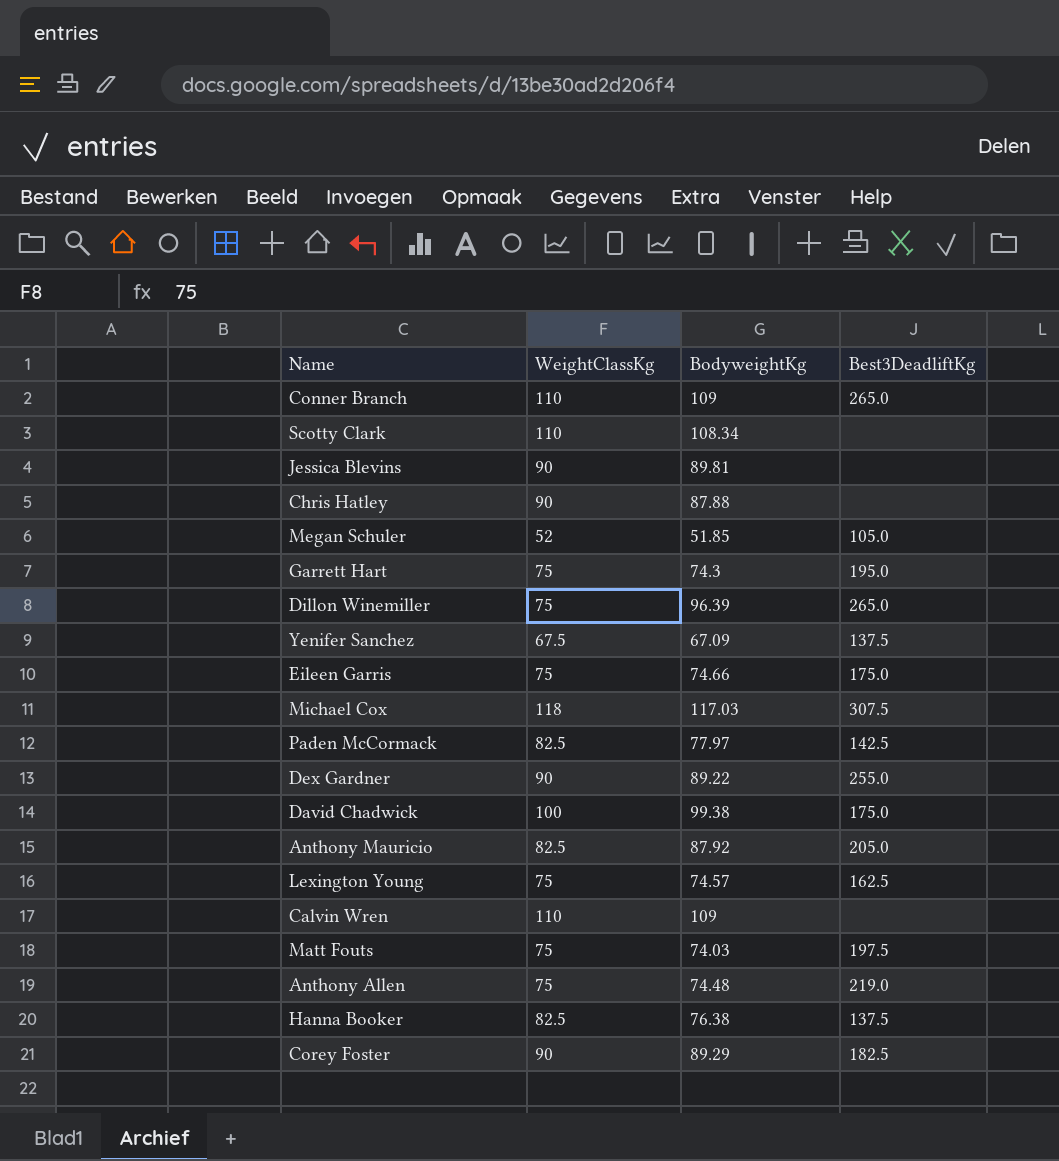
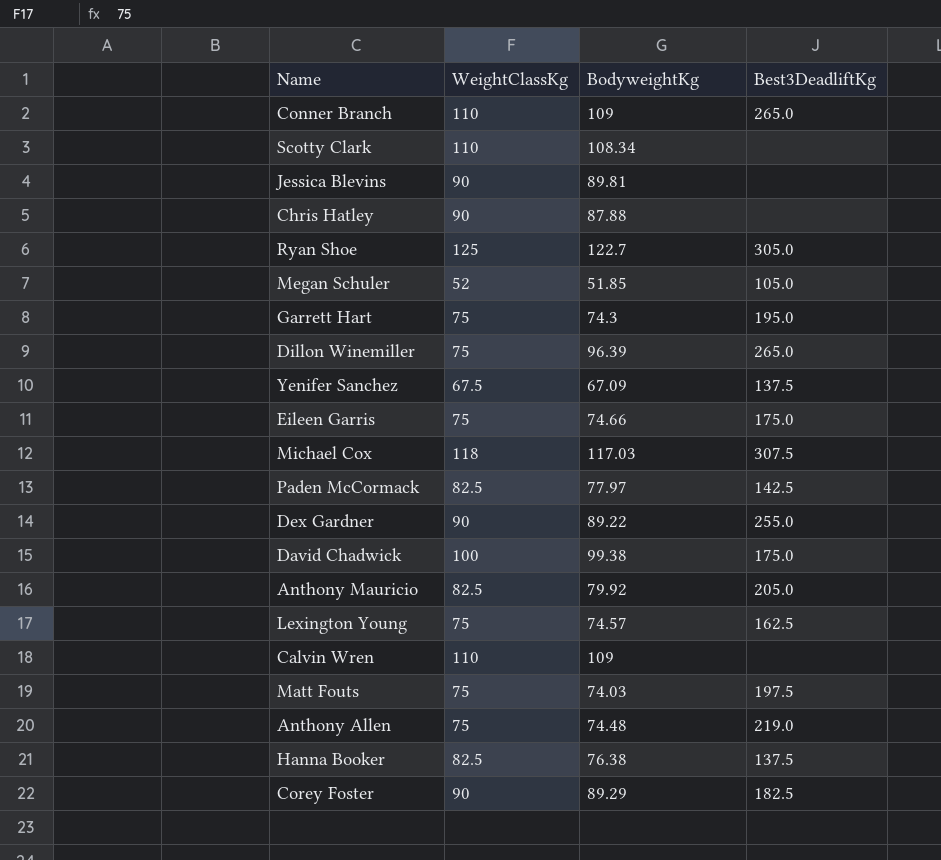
row Ryan Shoe: none -> 125 | 122.7 | 305.0
Anthony Mauricio | BodyweightKg: 87.92 -> 79.92

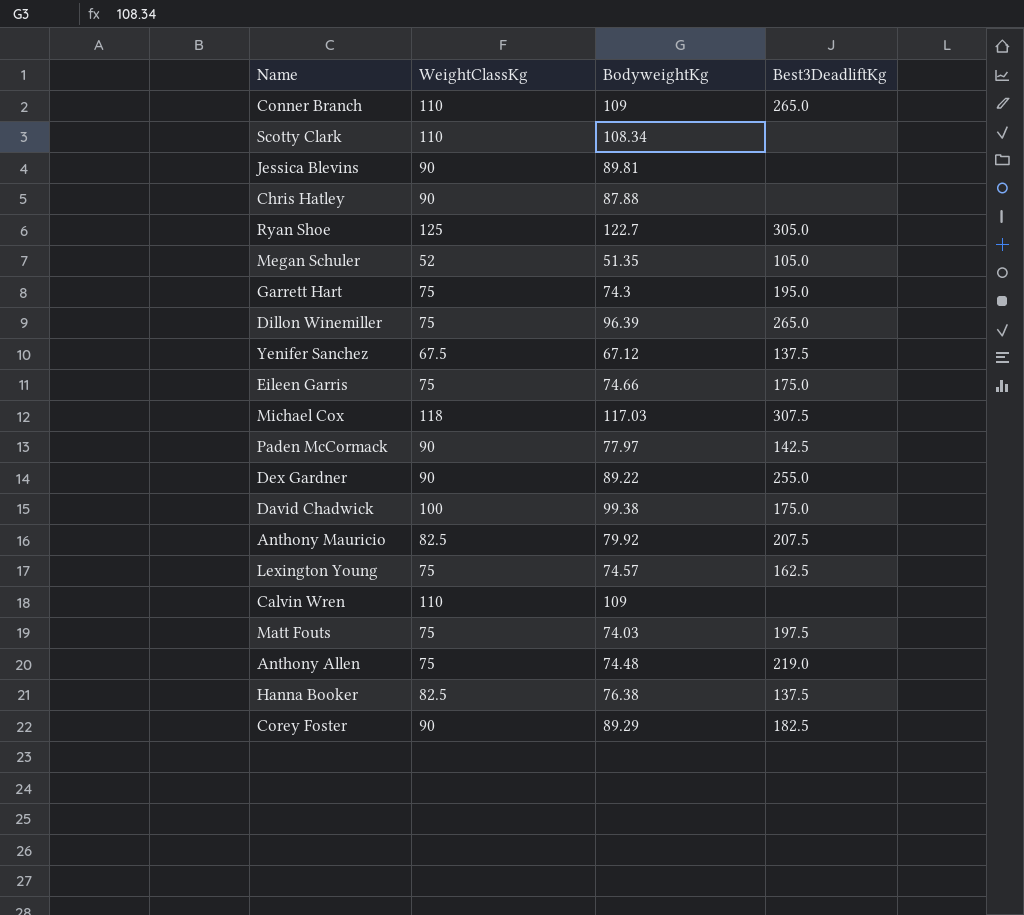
Megan Schuler | BodyweightKg: 51.85 -> 51.35
Yenifer Sanchez | BodyweightKg: 67.09 -> 67.12
Paden McCormack | WeightClassKg: 82.5 -> 90
Anthony Mauricio | Best3DeadliftKg: 205.0 -> 207.5

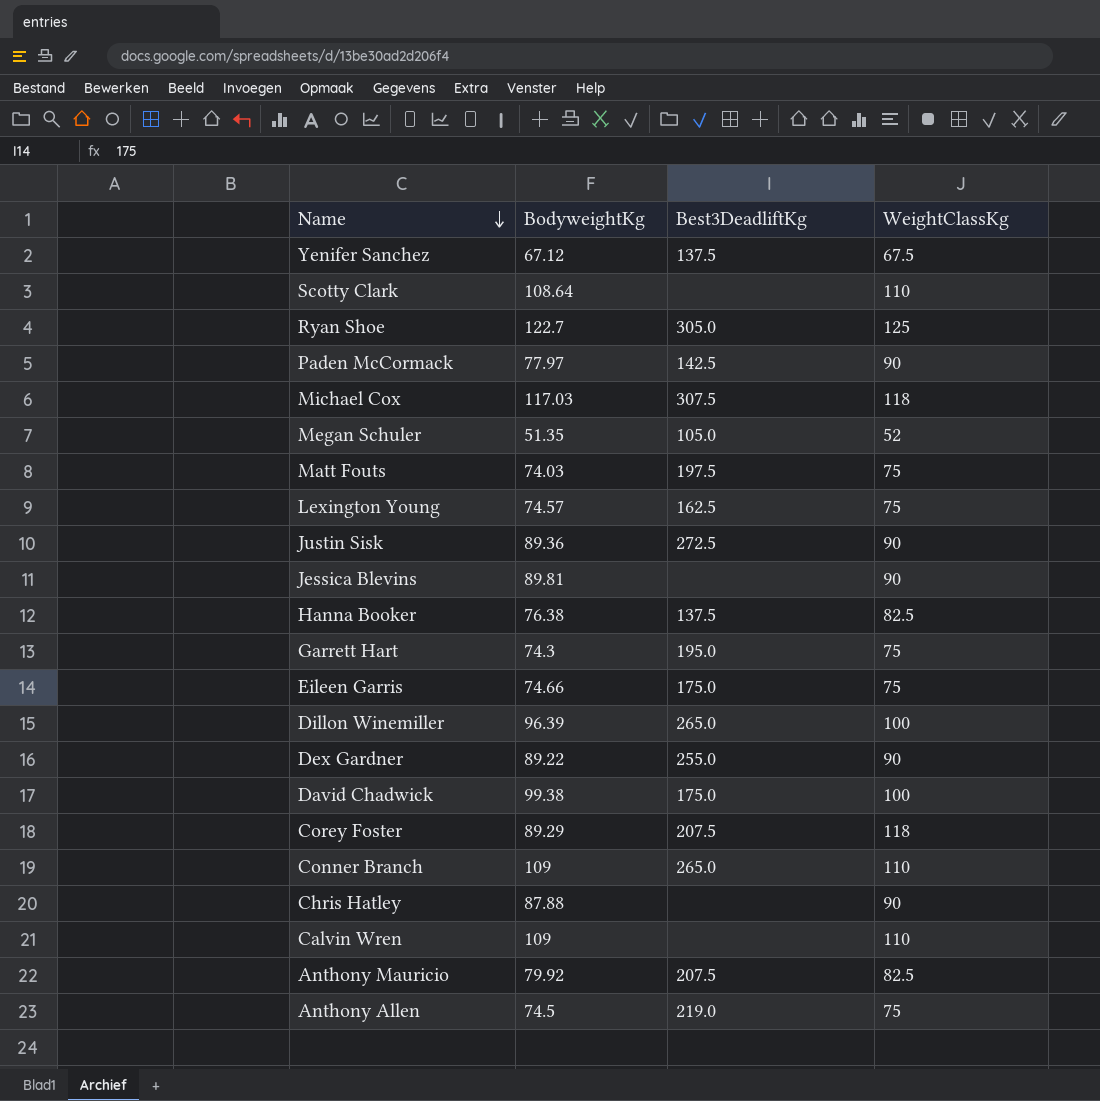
row order: none -> Name descending
column WeightClassKg | position: 2 -> 4
Scotty Clark | BodyweightKg: 108.34 -> 108.64
row Justin Sisk: none -> 89.36 | 272.5 | 90
Dillon Winemiller | WeightClassKg: 75 -> 100
Corey Foster | Best3DeadliftKg: 182.5 -> 207.5
Corey Foster | WeightClassKg: 90 -> 118
Anthony Allen | BodyweightKg: 74.48 -> 74.5

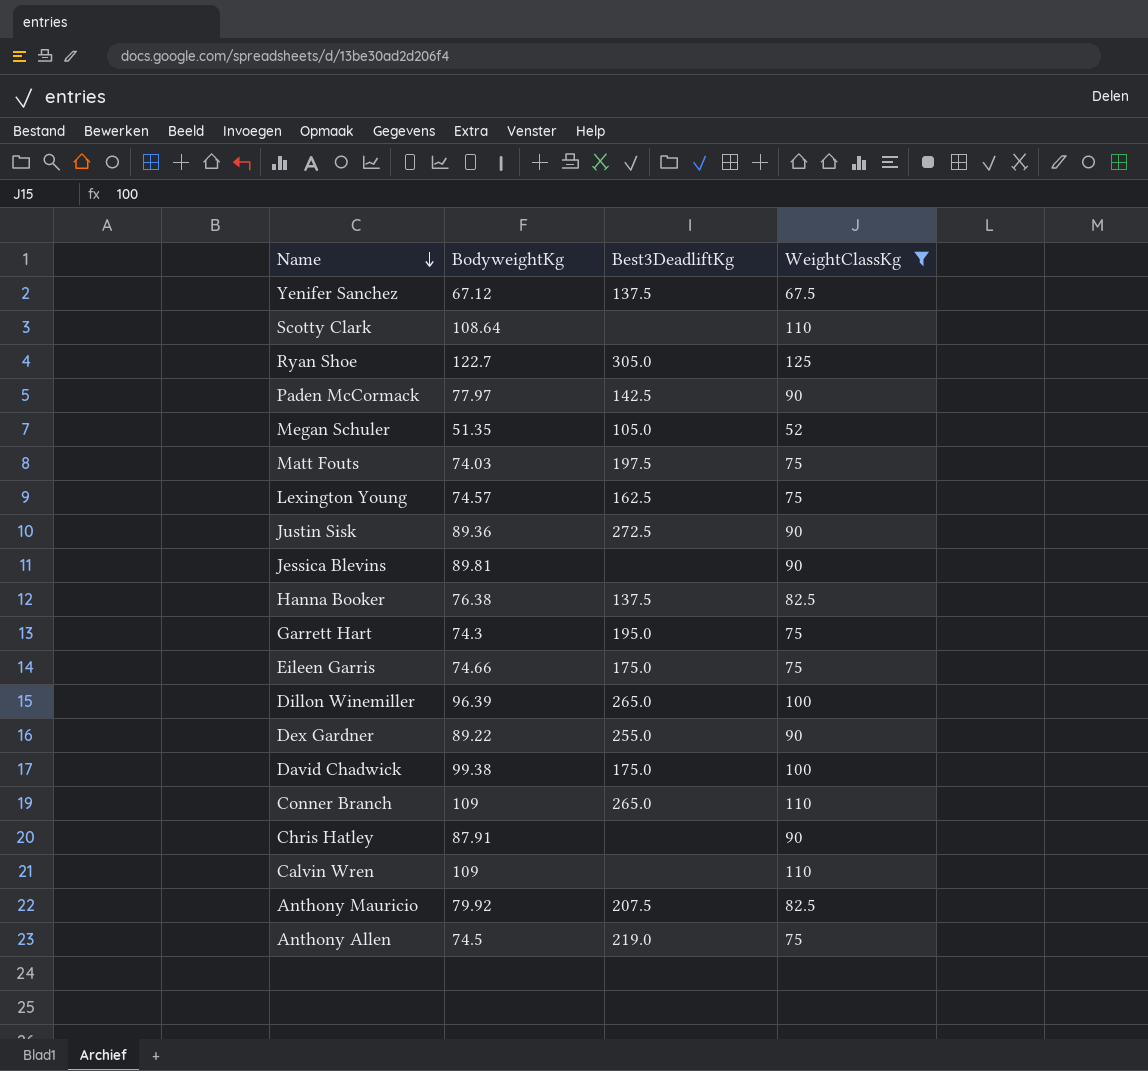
filter: none -> WeightClassKg != 118
Chris Hatley | BodyweightKg: 87.88 -> 87.91

